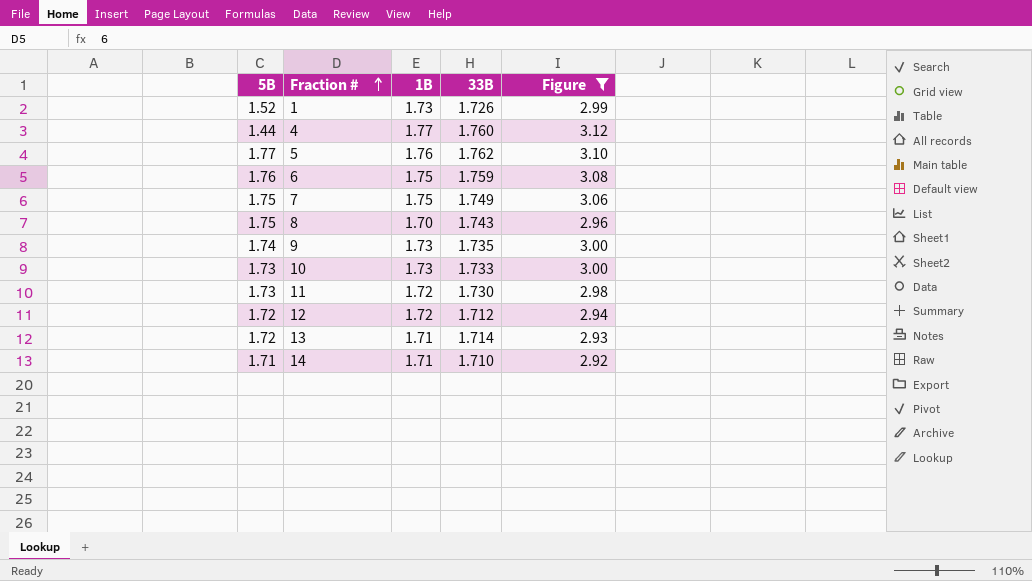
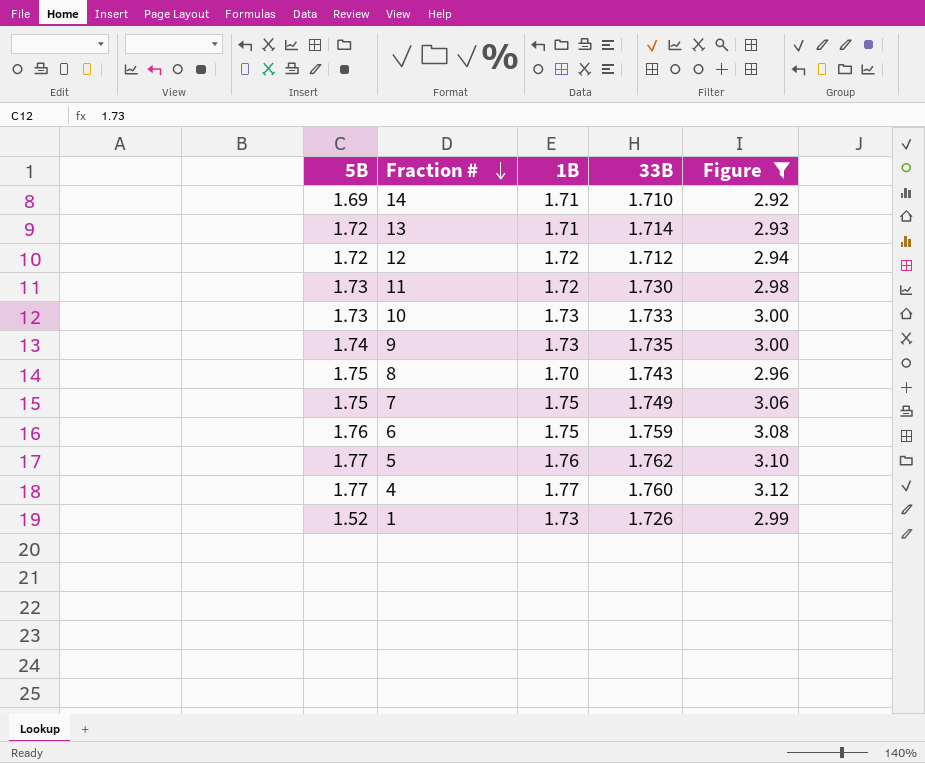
row order: Fraction # ascending -> Fraction # descending
14 | 5B: 1.71 -> 1.69
4 | 5B: 1.44 -> 1.77

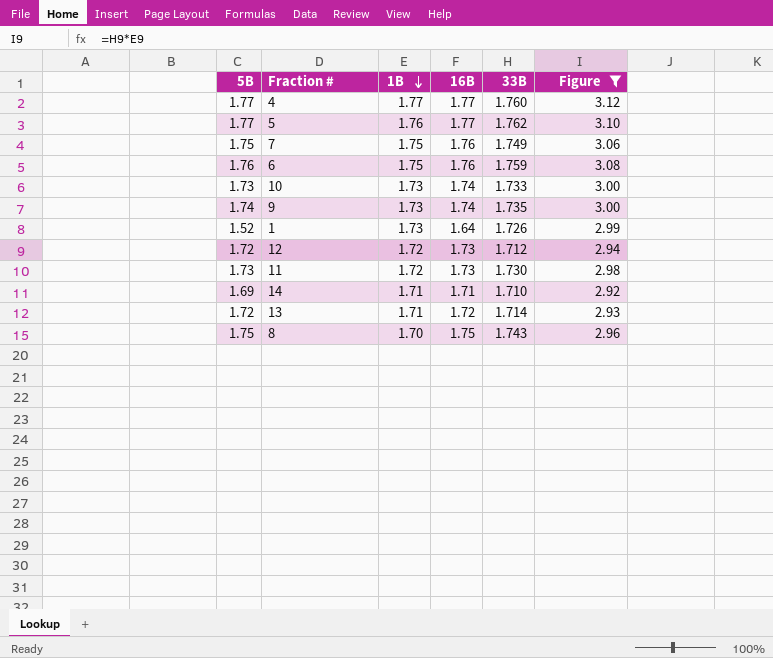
row order: Fraction # descending -> 1B descending
column 16B | position: none -> 4

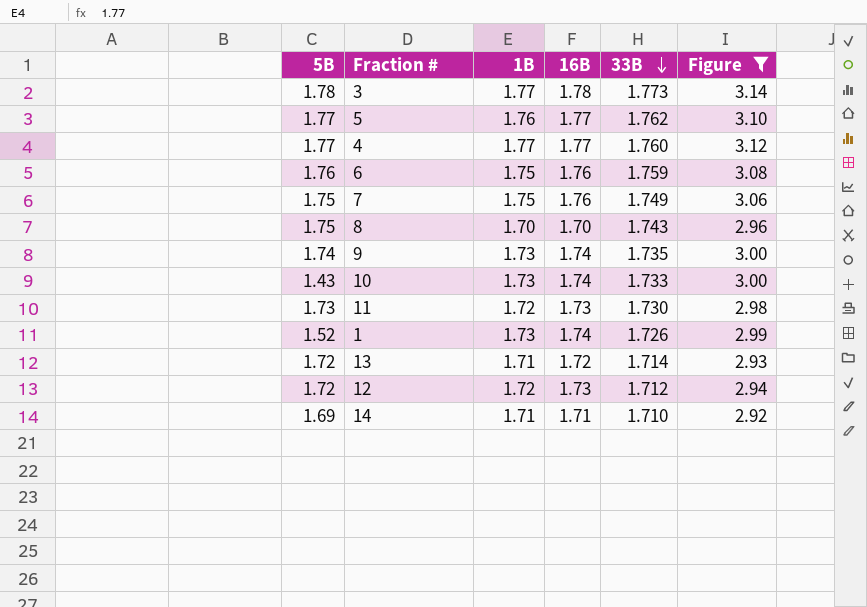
row order: 1B descending -> 33B descending
row 3: none -> 1.78 | 1.77 | 1.78 | 1.773 | 3.14
8 | 16B: 1.75 -> 1.70
10 | 5B: 1.73 -> 1.43
1 | 16B: 1.64 -> 1.74

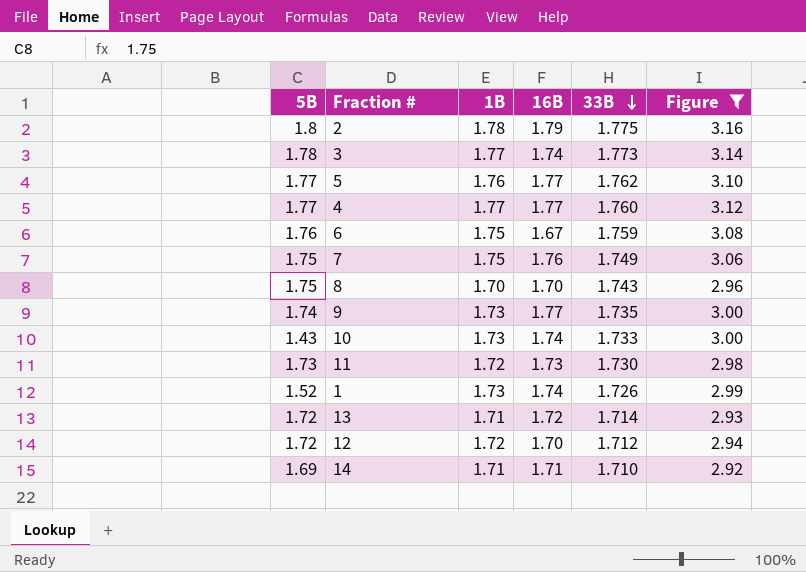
row 2: none -> 1.8 | 1.78 | 1.79 | 1.775 | 3.16
3 | 16B: 1.78 -> 1.74
6 | 16B: 1.76 -> 1.67
9 | 16B: 1.74 -> 1.77
12 | 16B: 1.73 -> 1.70

